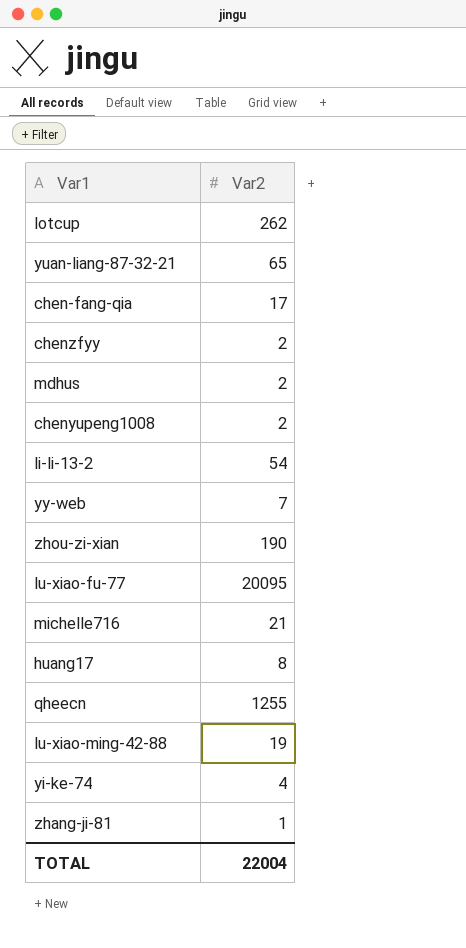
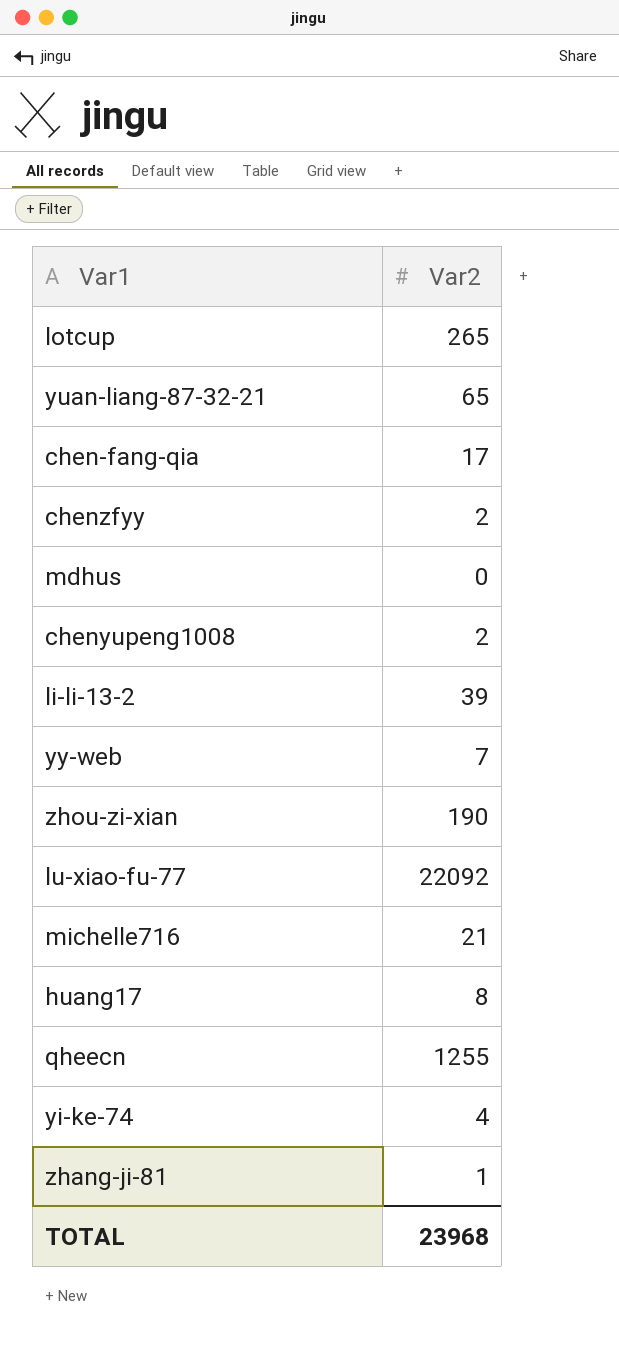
row lu-xiao-ming-42-88: 19 -> none
lotcup | Var2: 262 -> 265
mdhus | Var2: 2 -> 0
li-li-13-2 | Var2: 54 -> 39
lu-xiao-fu-77 | Var2: 20095 -> 22092
TOTAL | Var2: 22004 -> 23968

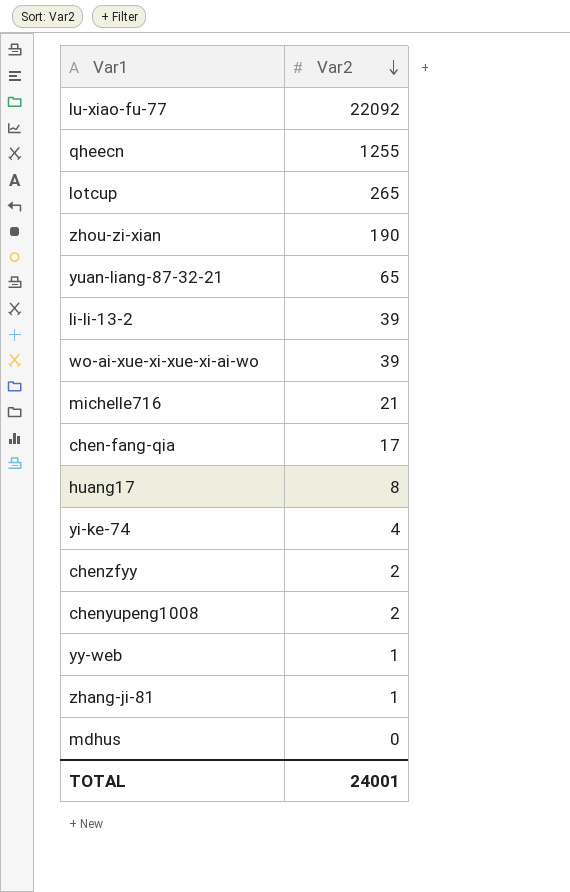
row order: none -> Var2 descending
row wo-ai-xue-xi-xue-xi-ai-wo: none -> 39
yy-web | Var2: 7 -> 1
TOTAL | Var2: 23968 -> 24001

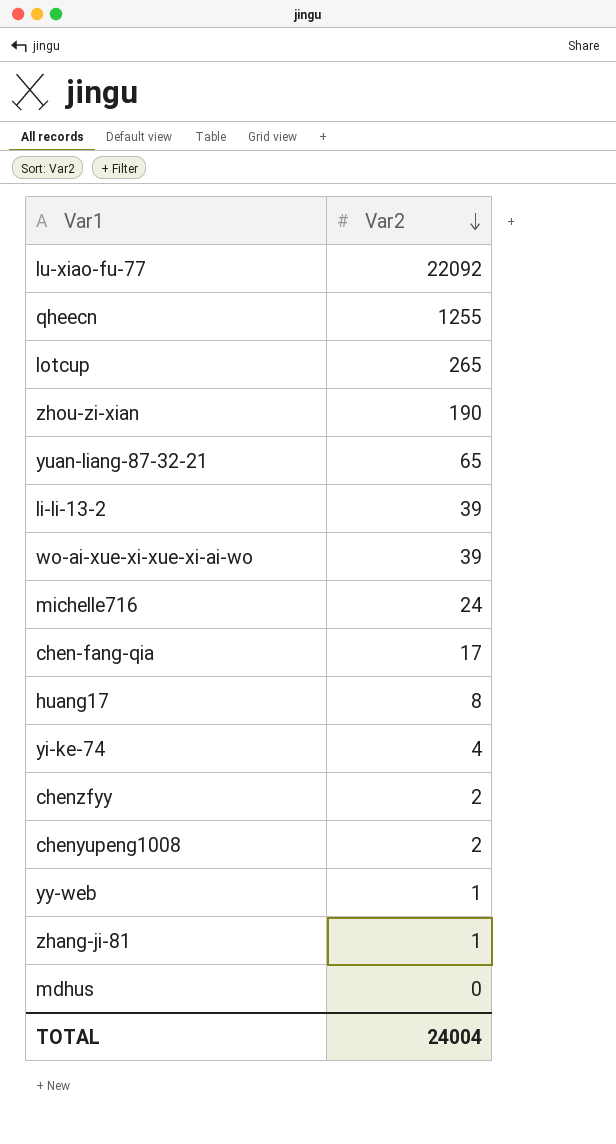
michelle716 | Var2: 21 -> 24
TOTAL | Var2: 24001 -> 24004

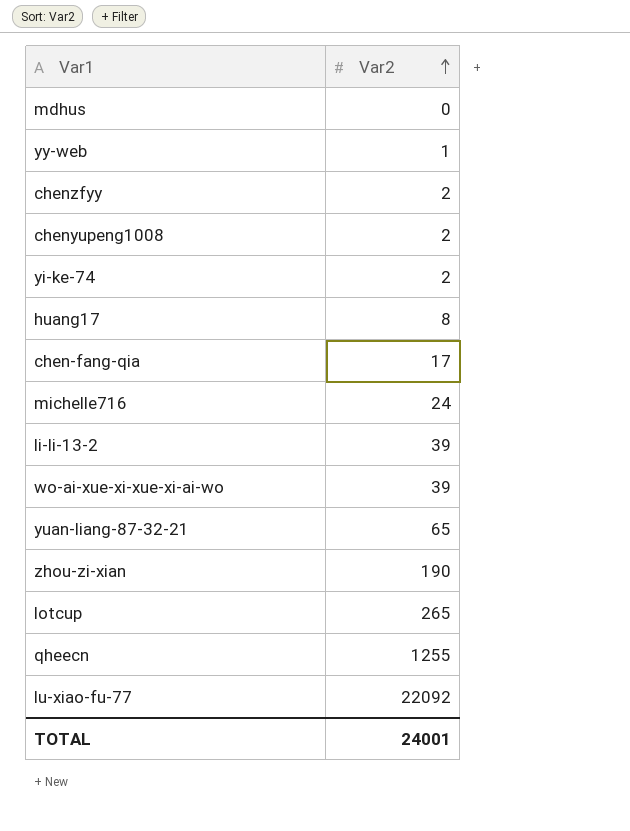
row order: Var2 descending -> Var2 ascending
row zhang-ji-81: 1 -> none
yi-ke-74 | Var2: 4 -> 2
TOTAL | Var2: 24004 -> 24001

